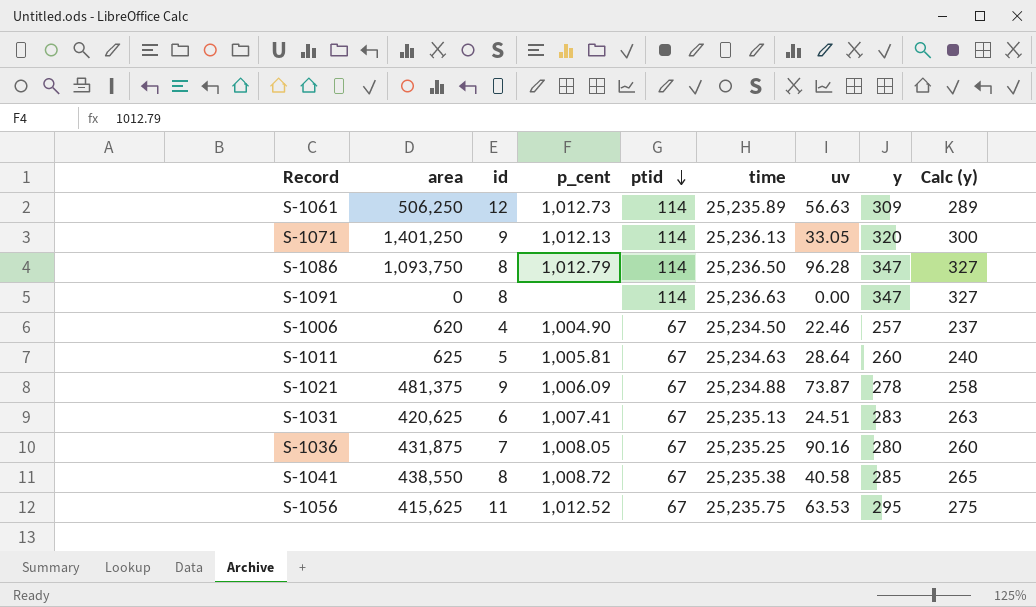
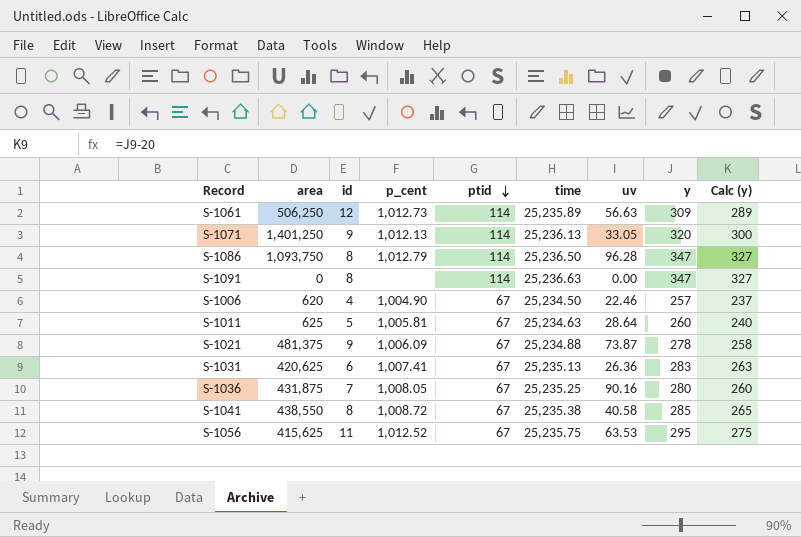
S-1031 | uv: 24.51 -> 26.36

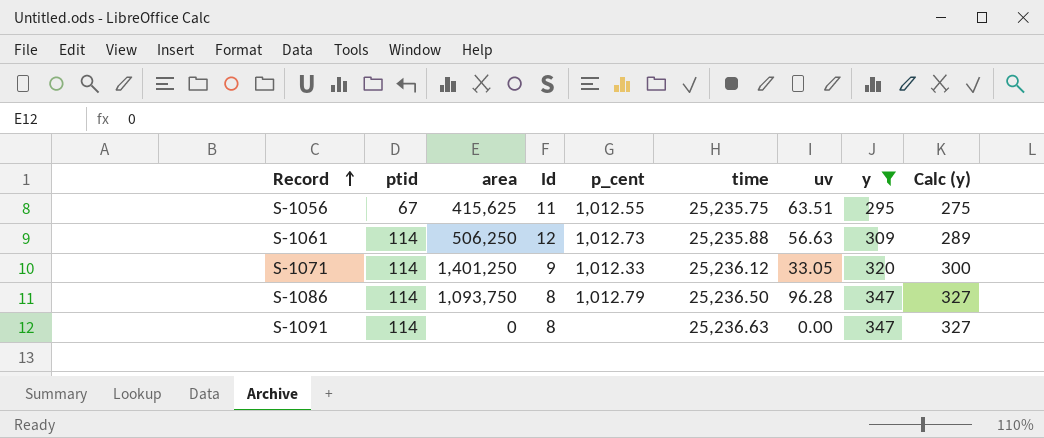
filter: none -> y >= 295
row order: ptid descending -> Record ascending
column ptid | position: 5 -> 2
column name: id -> Id
S-1056 | p_cent: 1,012.52 -> 1,012.55
S-1056 | uv: 63.53 -> 63.51
S-1061 | time: 25,235.89 -> 25,235.88
S-1071 | p_cent: 1,012.13 -> 1,012.33
S-1071 | time: 25,236.13 -> 25,236.12

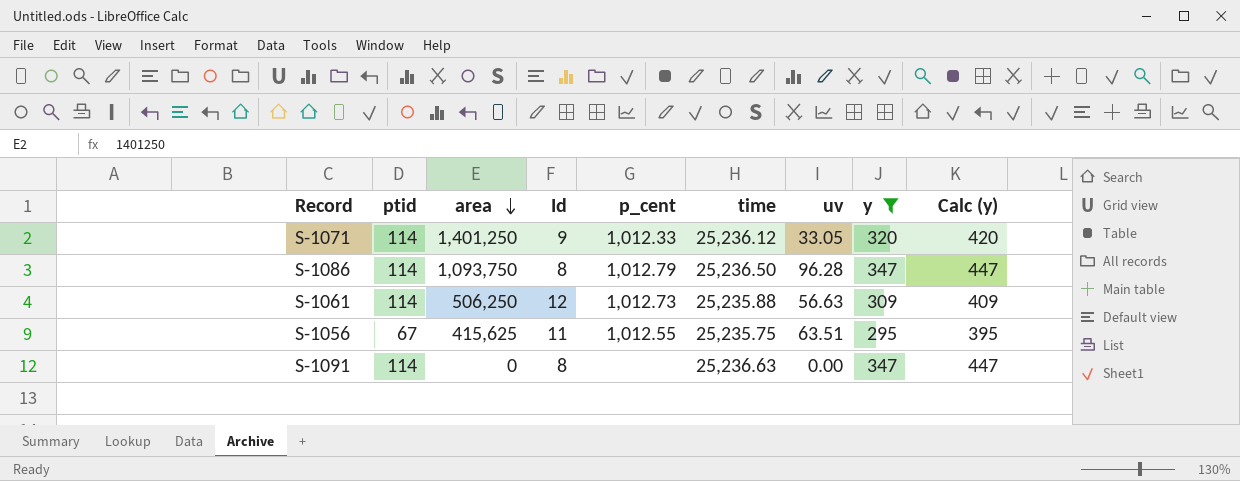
row order: Record ascending -> area descending
column Calc (y) | formula: [y] - 20 -> [y] + 100

